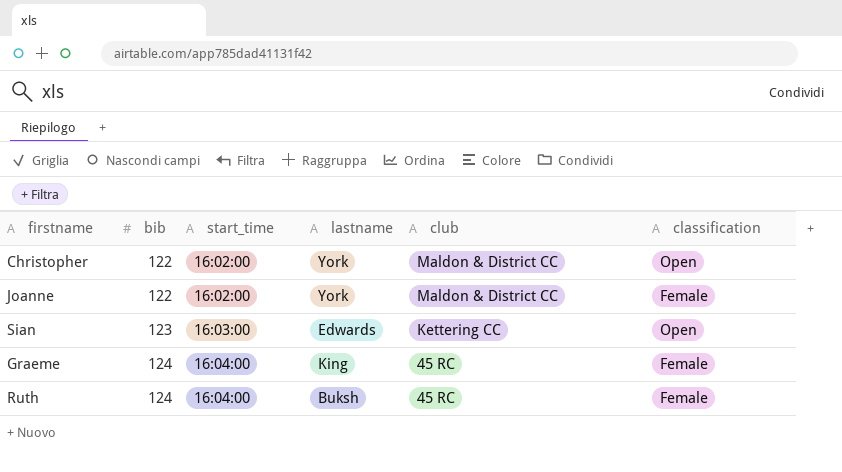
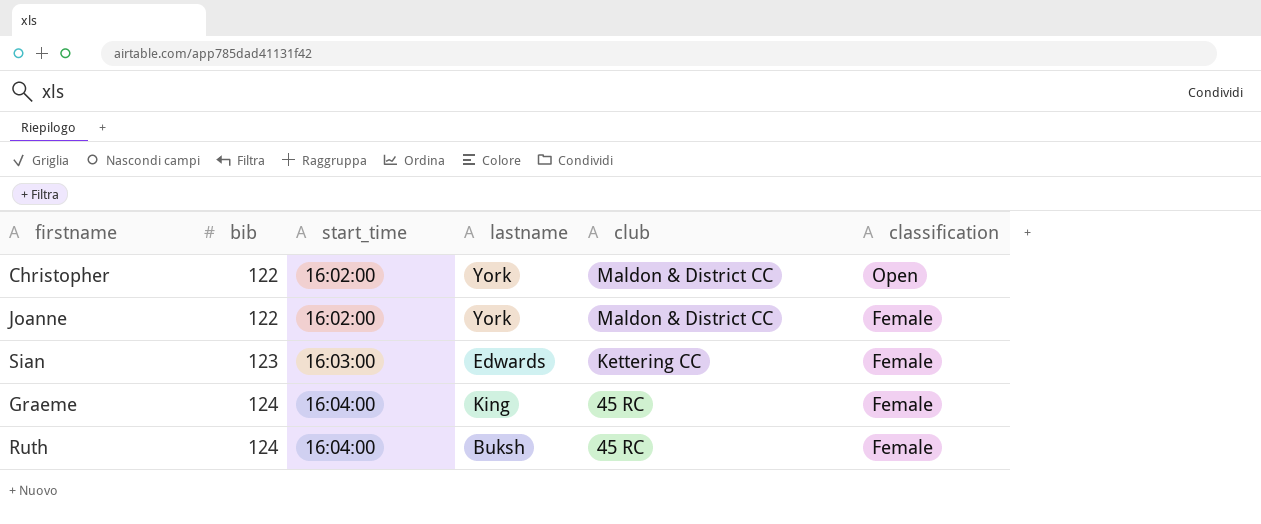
Sian | classification: Open -> Female

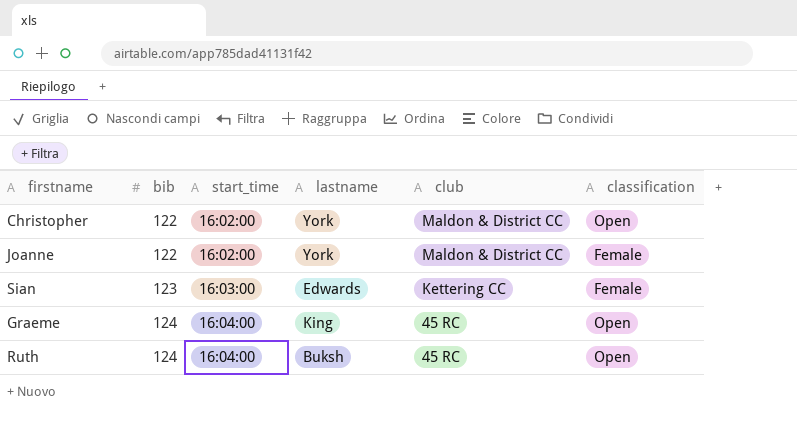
Graeme | classification: Female -> Open
Ruth | classification: Female -> Open

